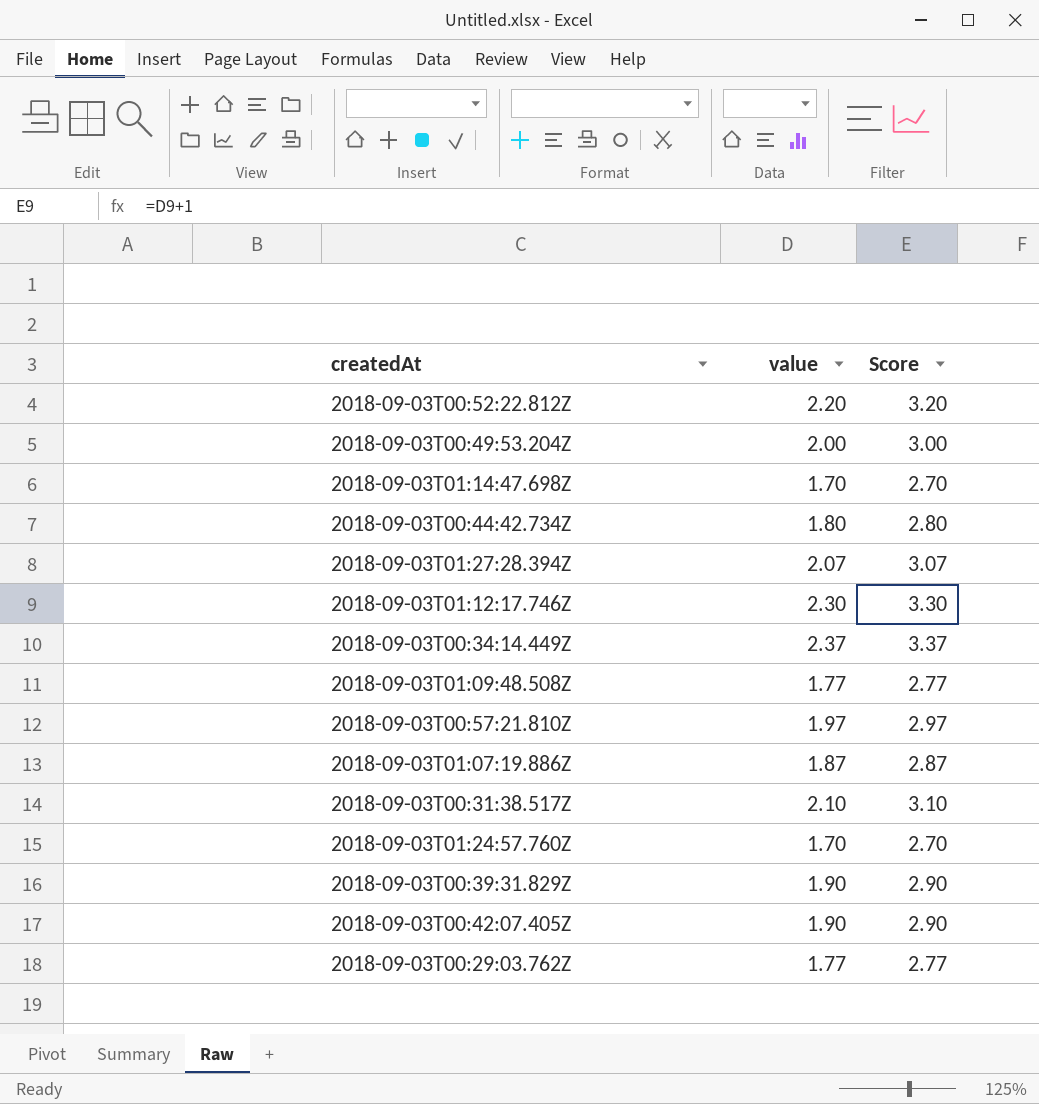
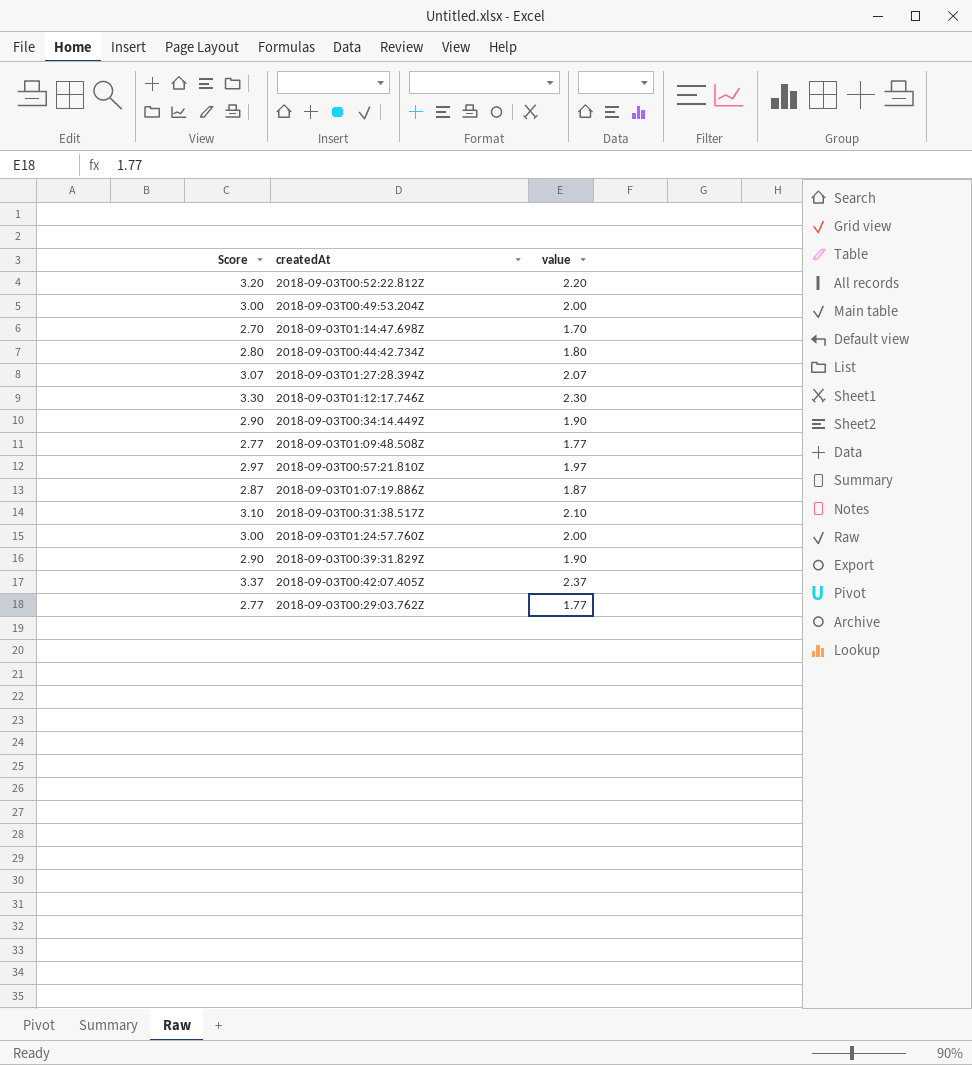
column Score | position: 3 -> 1
2018-09-03T00:34:14.449Z | Score: 3.37 -> 2.90
2018-09-03T00:34:14.449Z | value: 2.37 -> 1.90
2018-09-03T01:24:57.760Z | Score: 2.70 -> 3.00
2018-09-03T01:24:57.760Z | value: 1.70 -> 2.00
2018-09-03T00:42:07.405Z | Score: 2.90 -> 3.37
2018-09-03T00:42:07.405Z | value: 1.90 -> 2.37

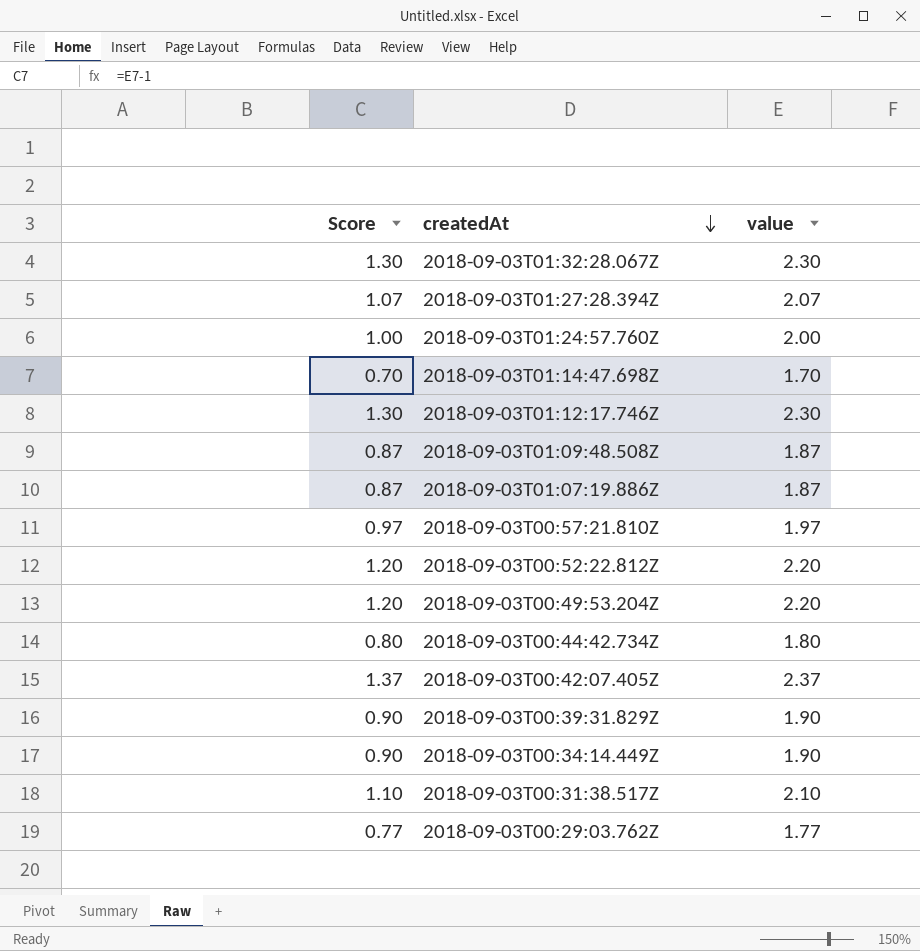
row order: none -> createdAt descending
column Score | formula: [value] + 1 -> [value] - 1
row 2018-09-03T01:32:28.067Z: none -> 1.30 | 2.30
2018-09-03T01:09:48.508Z | value: 1.77 -> 1.87
2018-09-03T00:49:53.204Z | value: 2.00 -> 2.20

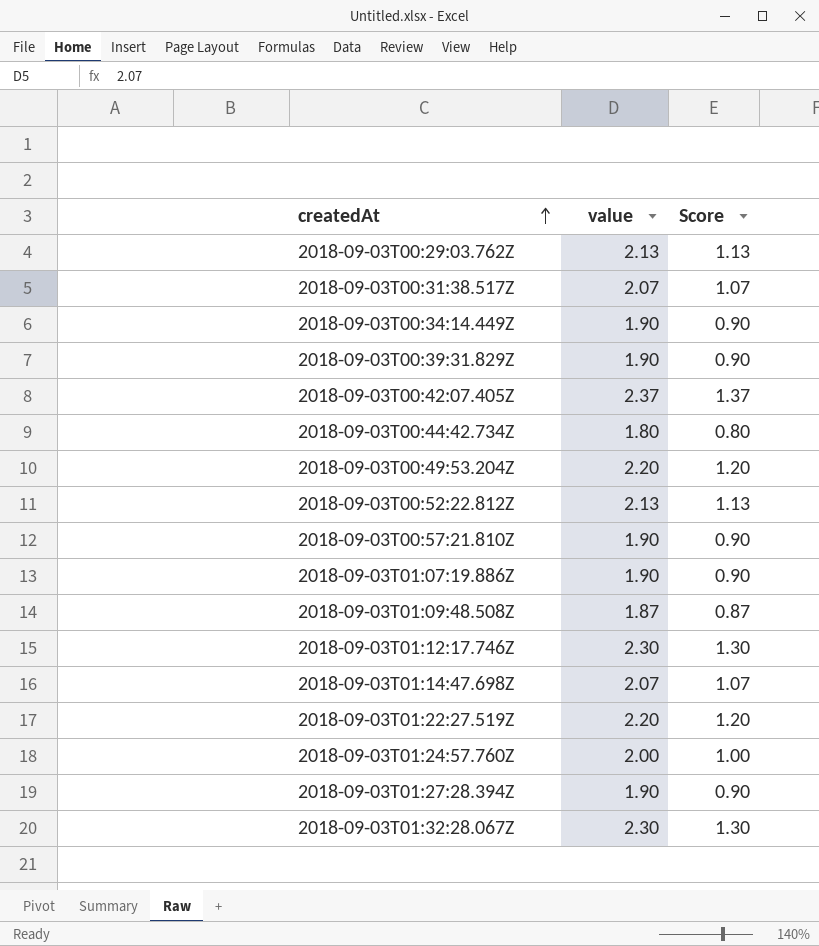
row order: createdAt descending -> createdAt ascending
column Score | position: 1 -> 3
2018-09-03T00:29:03.762Z | value: 1.77 -> 2.13
2018-09-03T00:29:03.762Z | Score: 0.77 -> 1.13
2018-09-03T00:31:38.517Z | value: 2.10 -> 2.07
2018-09-03T00:31:38.517Z | Score: 1.10 -> 1.07
2018-09-03T00:52:22.812Z | value: 2.20 -> 2.13
2018-09-03T00:52:22.812Z | Score: 1.20 -> 1.13
2018-09-03T00:57:21.810Z | value: 1.97 -> 1.90
2018-09-03T00:57:21.810Z | Score: 0.97 -> 0.90
2018-09-03T01:07:19.886Z | value: 1.87 -> 1.90
2018-09-03T01:07:19.886Z | Score: 0.87 -> 0.90
2018-09-03T01:14:47.698Z | value: 1.70 -> 2.07
2018-09-03T01:14:47.698Z | Score: 0.70 -> 1.07
row 2018-09-03T01:22:27.519Z: none -> 2.20 | 1.20
2018-09-03T01:27:28.394Z | value: 2.07 -> 1.90
2018-09-03T01:27:28.394Z | Score: 1.07 -> 0.90

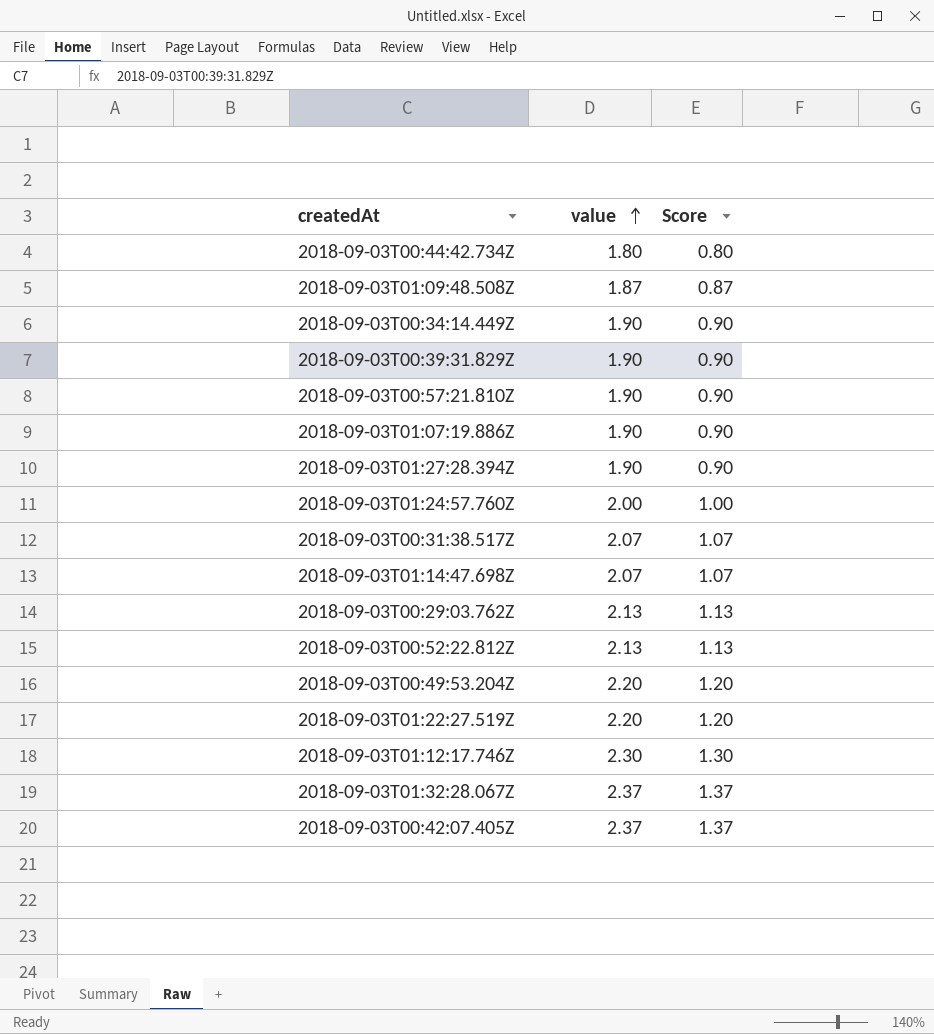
row order: createdAt ascending -> value ascending
2018-09-03T01:32:28.067Z | value: 2.30 -> 2.37
2018-09-03T01:32:28.067Z | Score: 1.30 -> 1.37

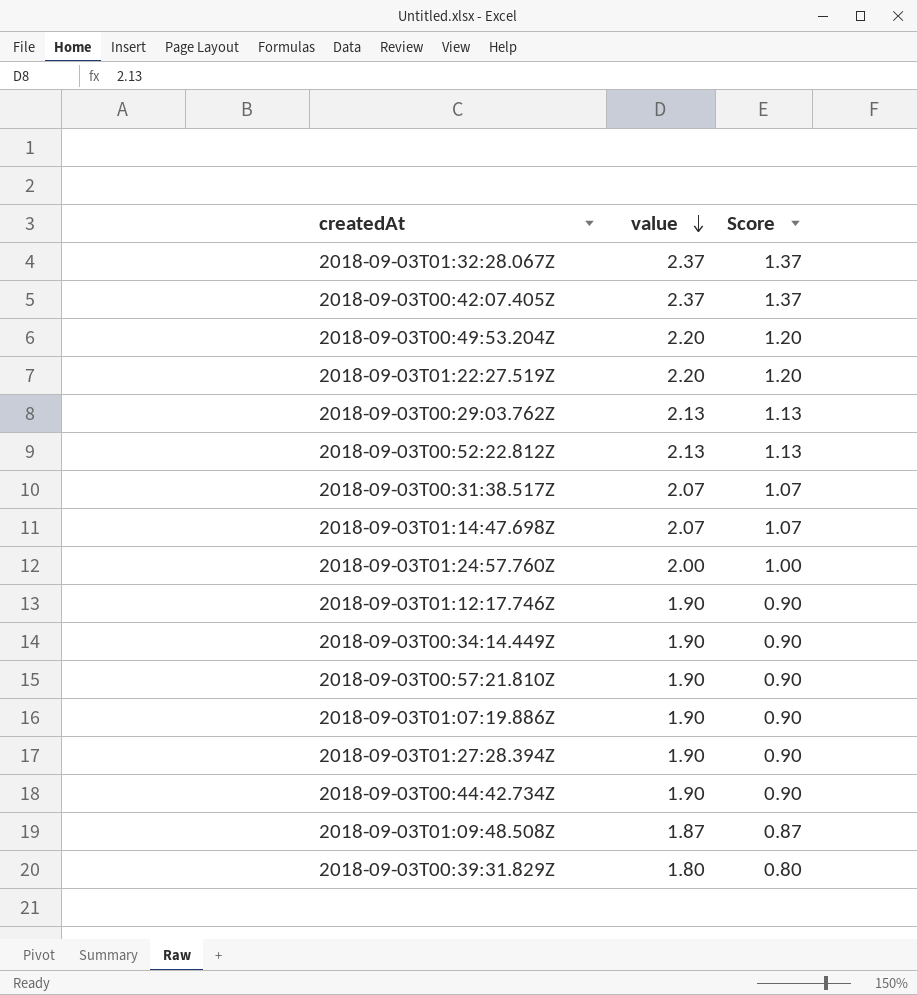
row order: value ascending -> value descending
2018-09-03T01:12:17.746Z | value: 2.30 -> 1.90
2018-09-03T01:12:17.746Z | Score: 1.30 -> 0.90
2018-09-03T00:44:42.734Z | value: 1.80 -> 1.90
2018-09-03T00:44:42.734Z | Score: 0.80 -> 0.90
2018-09-03T00:39:31.829Z | value: 1.90 -> 1.80
2018-09-03T00:39:31.829Z | Score: 0.90 -> 0.80

